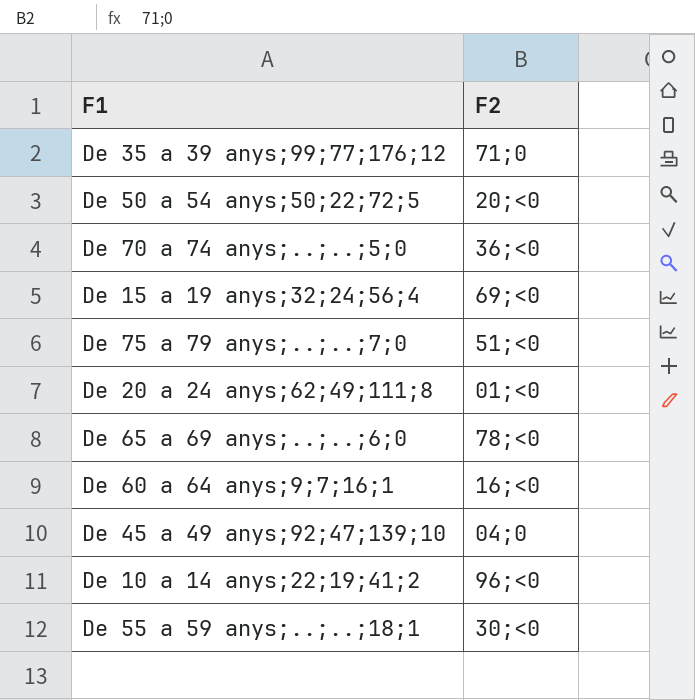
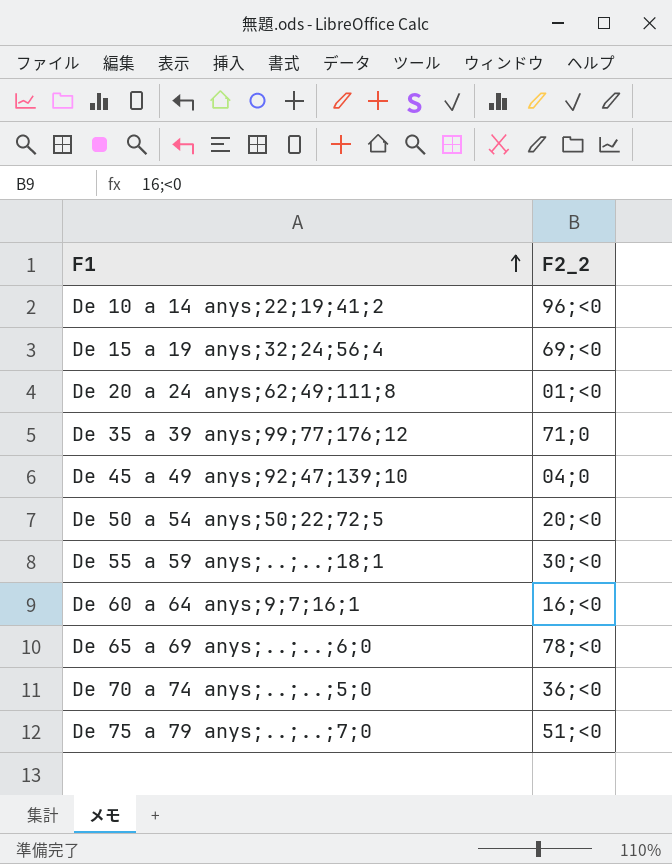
row order: none -> F1 ascending
column name: F2 -> F2_2

